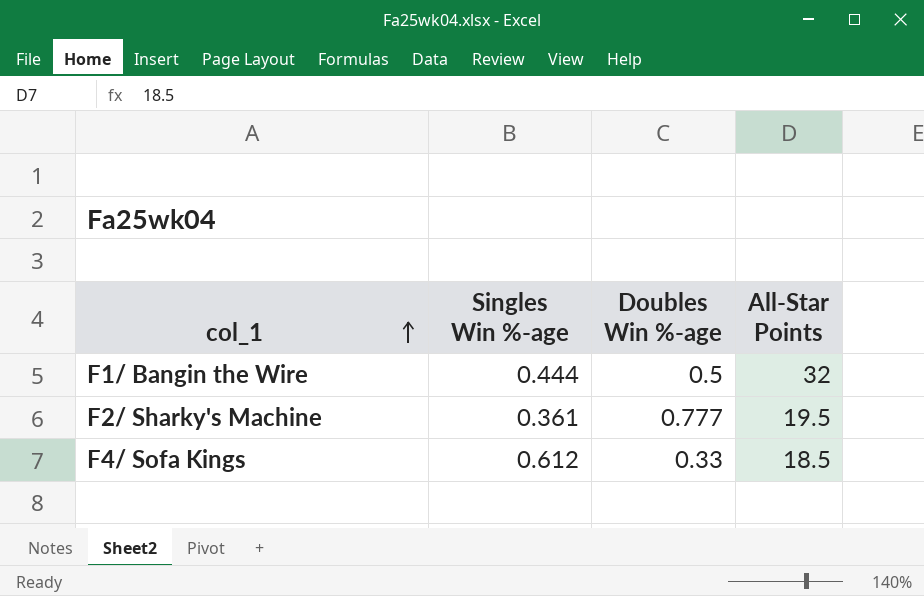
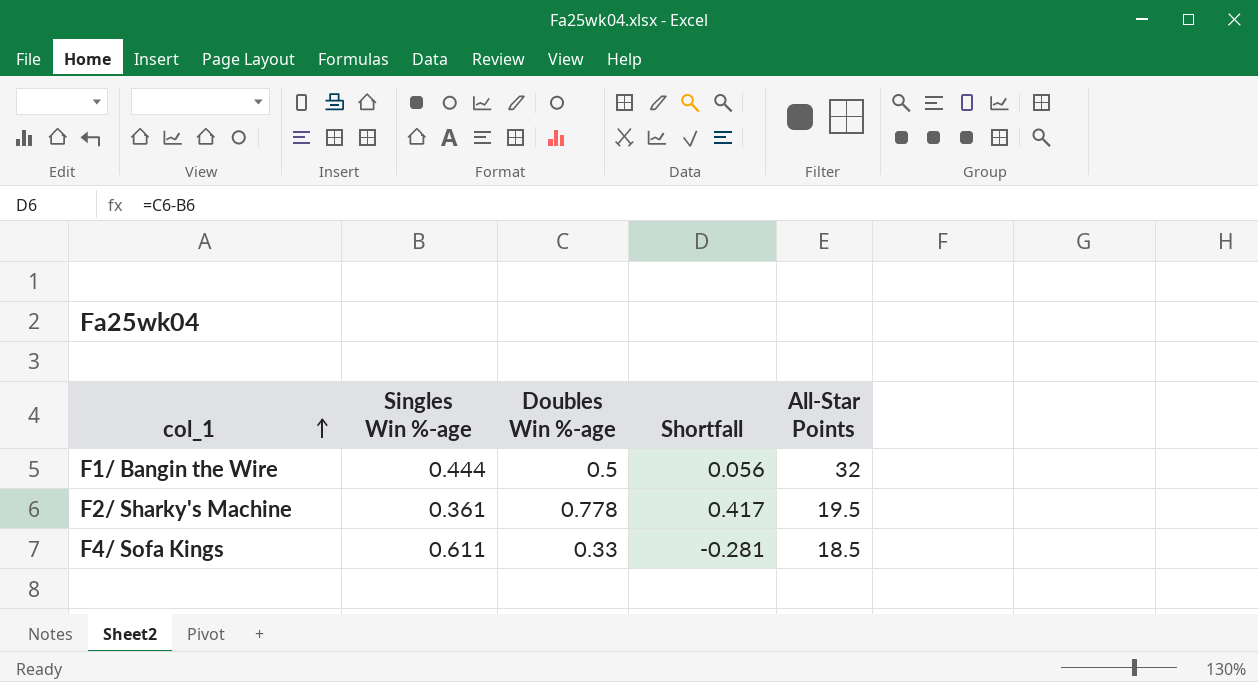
column Shortfall | formula: none -> [Doubles Win %-age] - [Singles Win %-age]
F2/ Sharky's Machine | Doubles Win %-age: 0.777 -> 0.778
F4/ Sofa Kings | Singles Win %-age: 0.612 -> 0.611

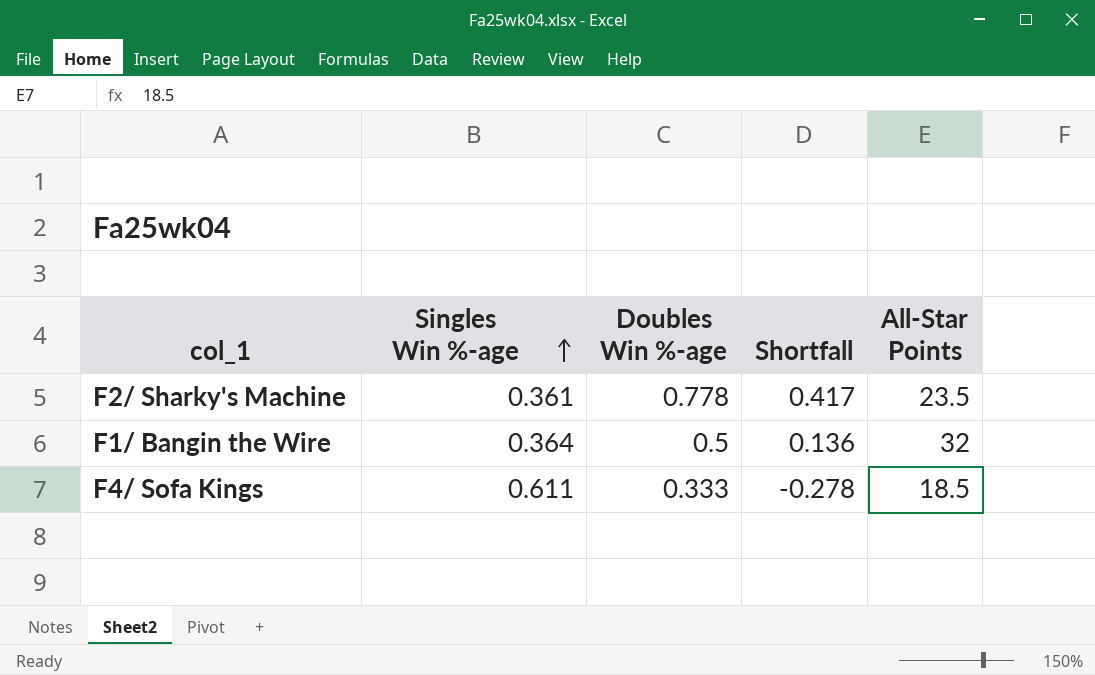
row order: col_1 ascending -> Singles Win %-age ascending
F2/ Sharky's Machine | All-Star Points: 19.5 -> 23.5
F1/ Bangin the Wire | Singles Win %-age: 0.444 -> 0.364
F1/ Bangin the Wire | Shortfall: 0.056 -> 0.136
F4/ Sofa Kings | Doubles Win %-age: 0.33 -> 0.333
F4/ Sofa Kings | Shortfall: -0.281 -> -0.278

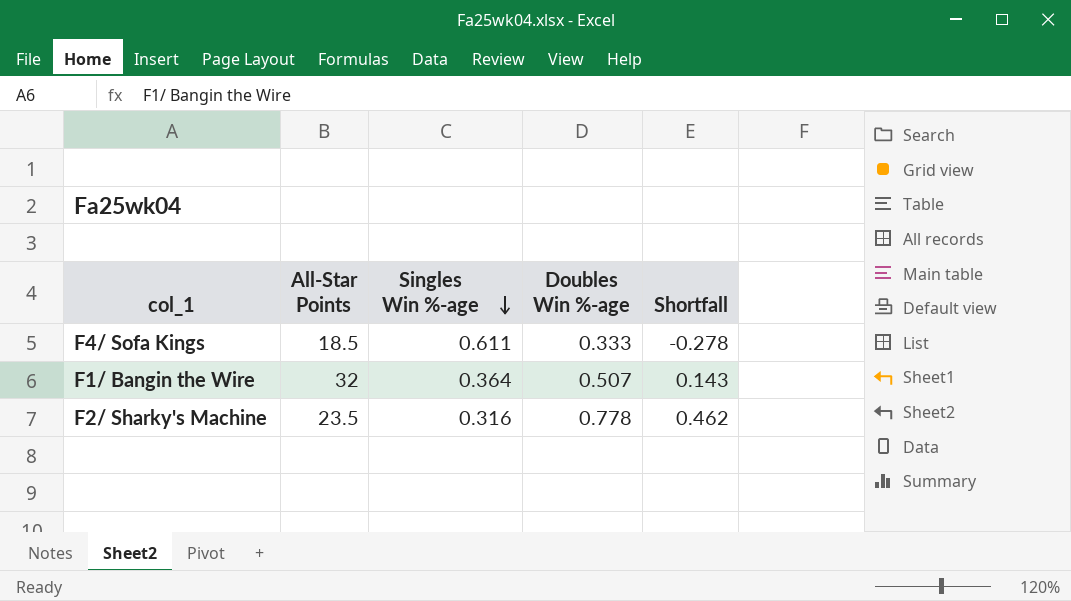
row order: Singles Win %-age ascending -> Singles Win %-age descending
column All-Star Points | position: 5 -> 2
F1/ Bangin the Wire | Doubles Win %-age: 0.5 -> 0.507
F1/ Bangin the Wire | Shortfall: 0.136 -> 0.143
F2/ Sharky's Machine | Singles Win %-age: 0.361 -> 0.316
F2/ Sharky's Machine | Shortfall: 0.417 -> 0.462

